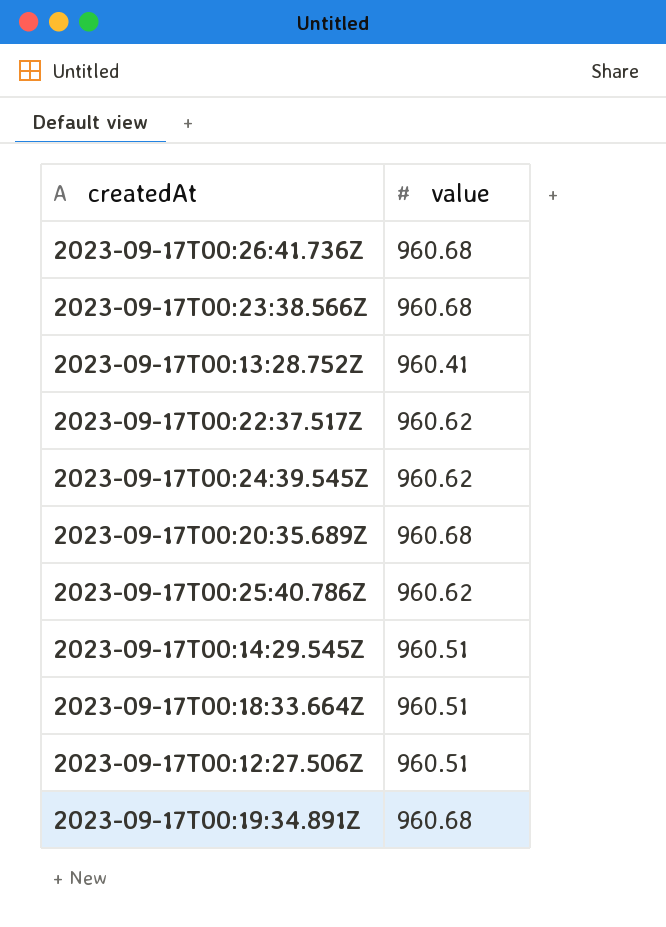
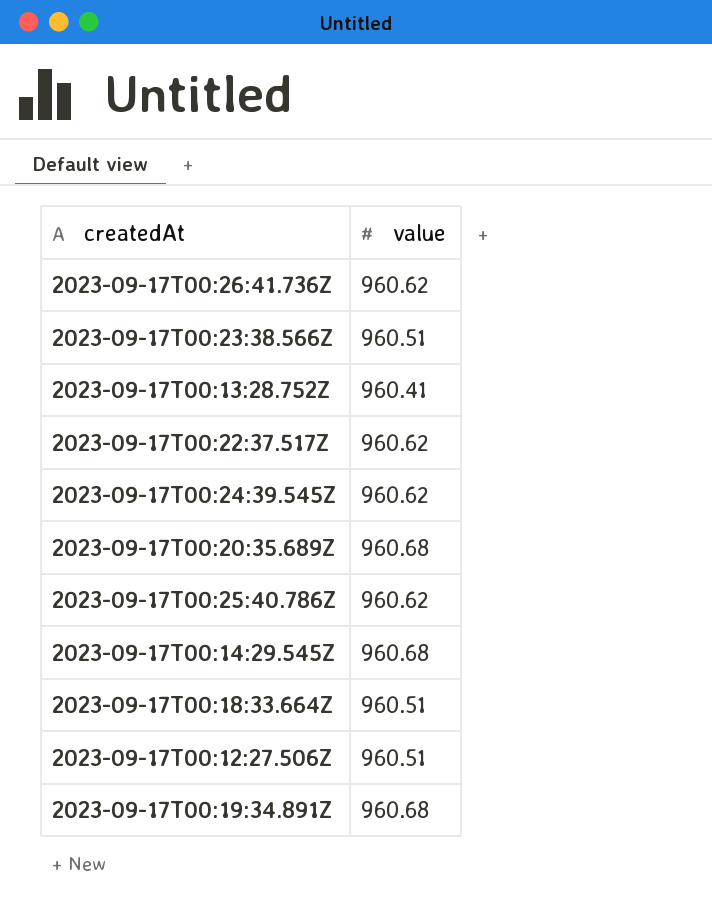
2023-09-17T00:26:41.736Z | value: 960.68 -> 960.62
2023-09-17T00:23:38.566Z | value: 960.68 -> 960.51
2023-09-17T00:14:29.545Z | value: 960.51 -> 960.68

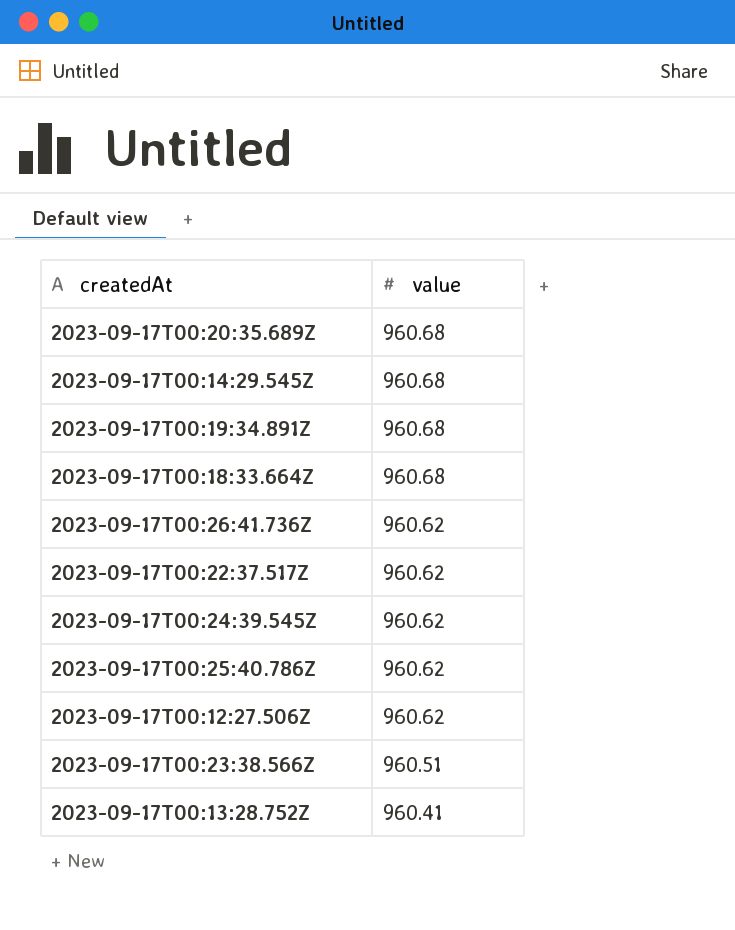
row order: none -> value descending
2023-09-17T00:18:33.664Z | value: 960.51 -> 960.68
2023-09-17T00:12:27.506Z | value: 960.51 -> 960.62

